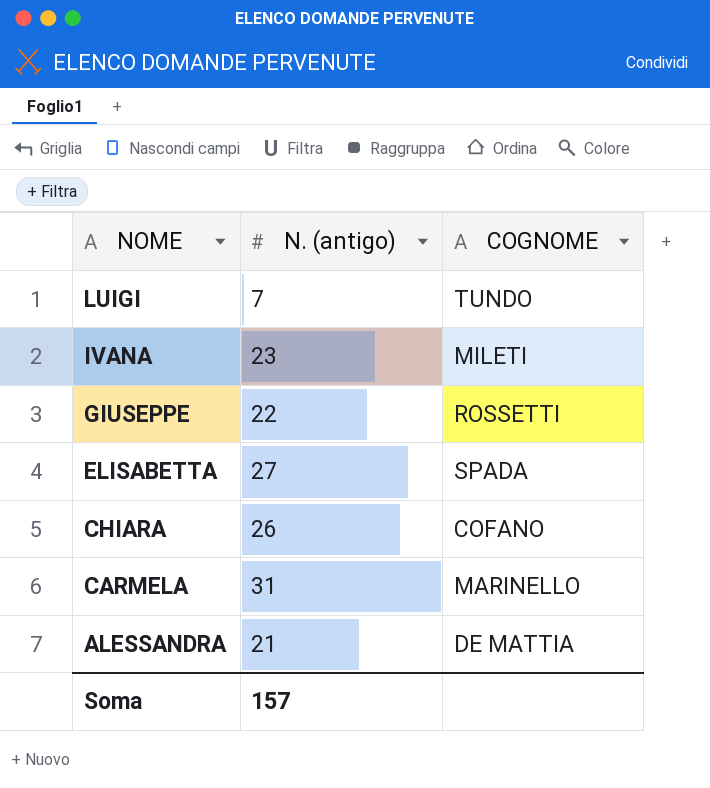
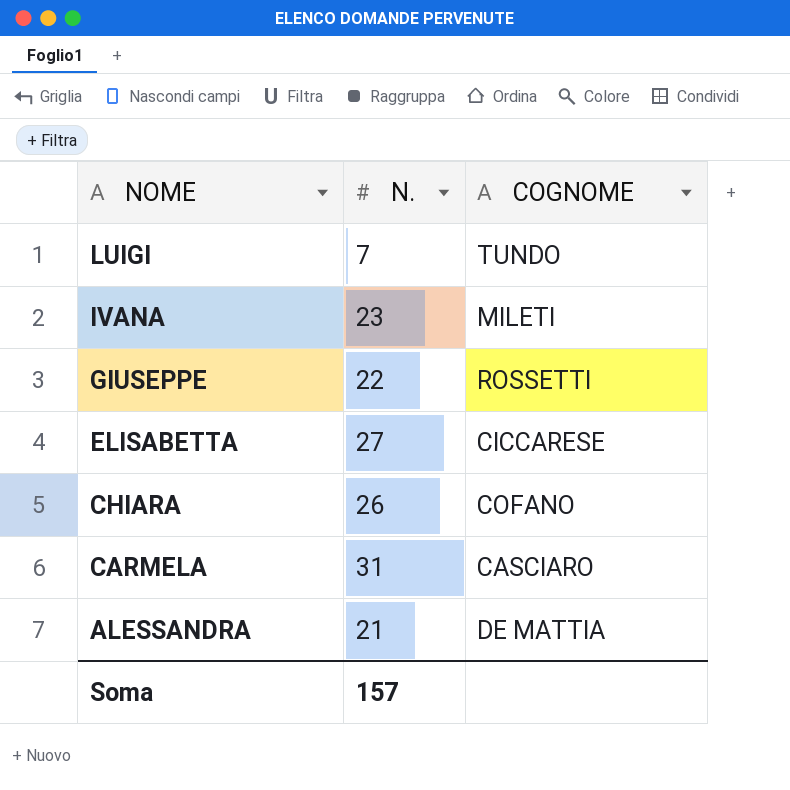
column name: N. (antigo) -> N.
ELISABETTA | COGNOME: SPADA -> CICCARESE
CARMELA | COGNOME: MARINELLO -> CASCIARO

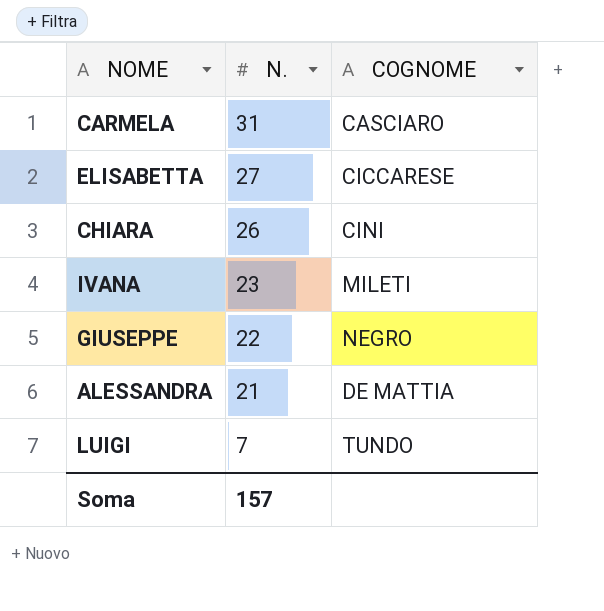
row order: NOME descending -> N. descending
CHIARA | COGNOME: COFANO -> CINI
GIUSEPPE | COGNOME: ROSSETTI -> NEGRO

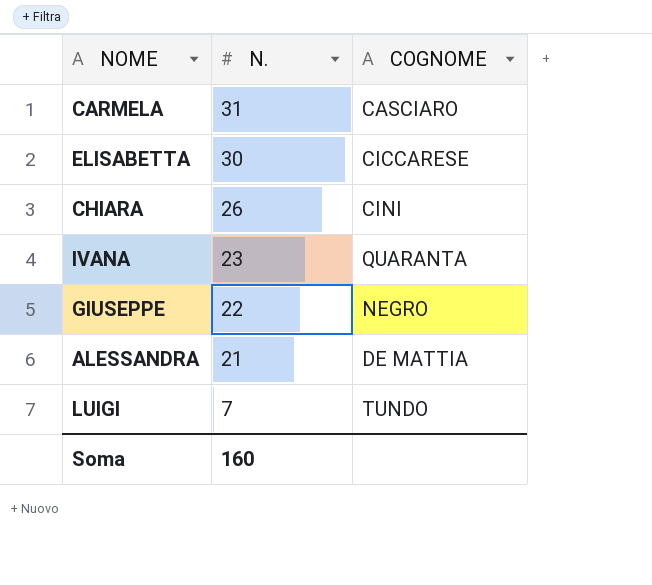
ELISABETTA | N.: 27 -> 30
IVANA | COGNOME: MILETI -> QUARANTA
Soma | N.: 157 -> 160

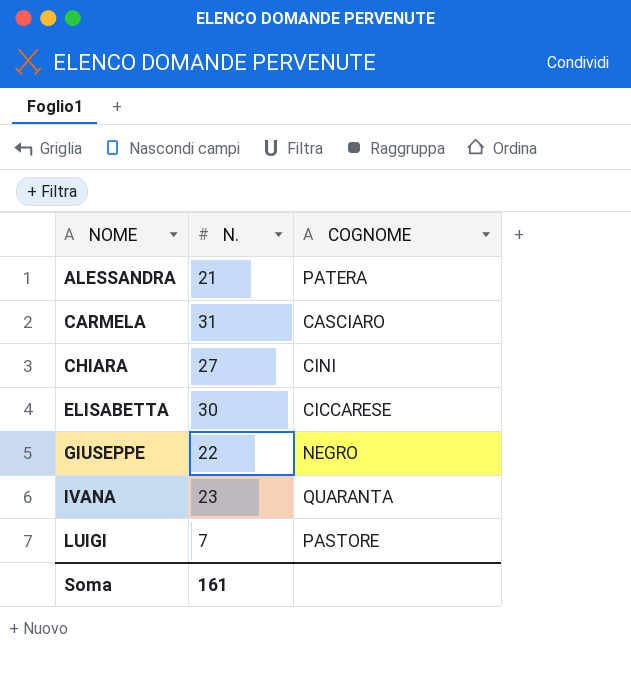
row order: N. descending -> NOME ascending
ALESSANDRA | COGNOME: DE MATTIA -> PATERA
CHIARA | N.: 26 -> 27
LUIGI | COGNOME: TUNDO -> PASTORE
Soma | N.: 160 -> 161

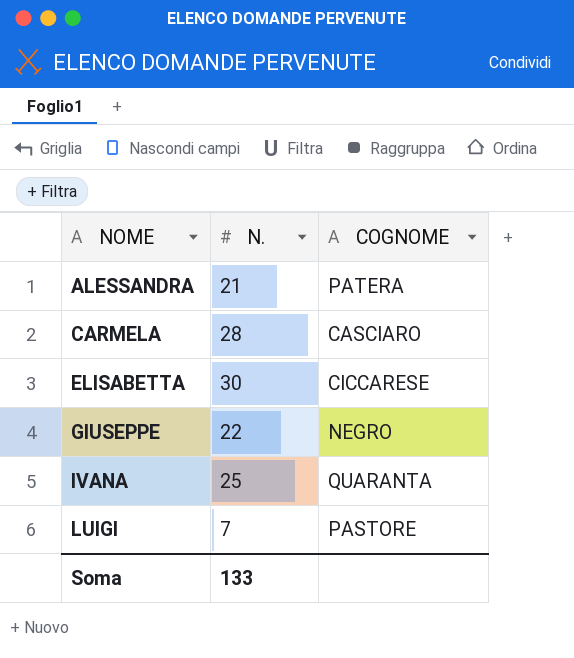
row CHIARA: 27 | CINI -> none
CARMELA | N.: 31 -> 28
IVANA | N.: 23 -> 25
Soma | N.: 161 -> 133

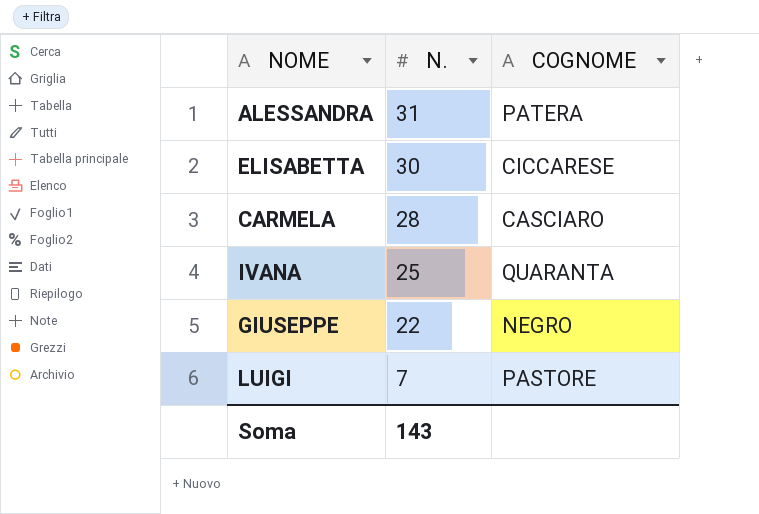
row order: NOME ascending -> N. descending
ALESSANDRA | N.: 21 -> 31
Soma | N.: 133 -> 143

